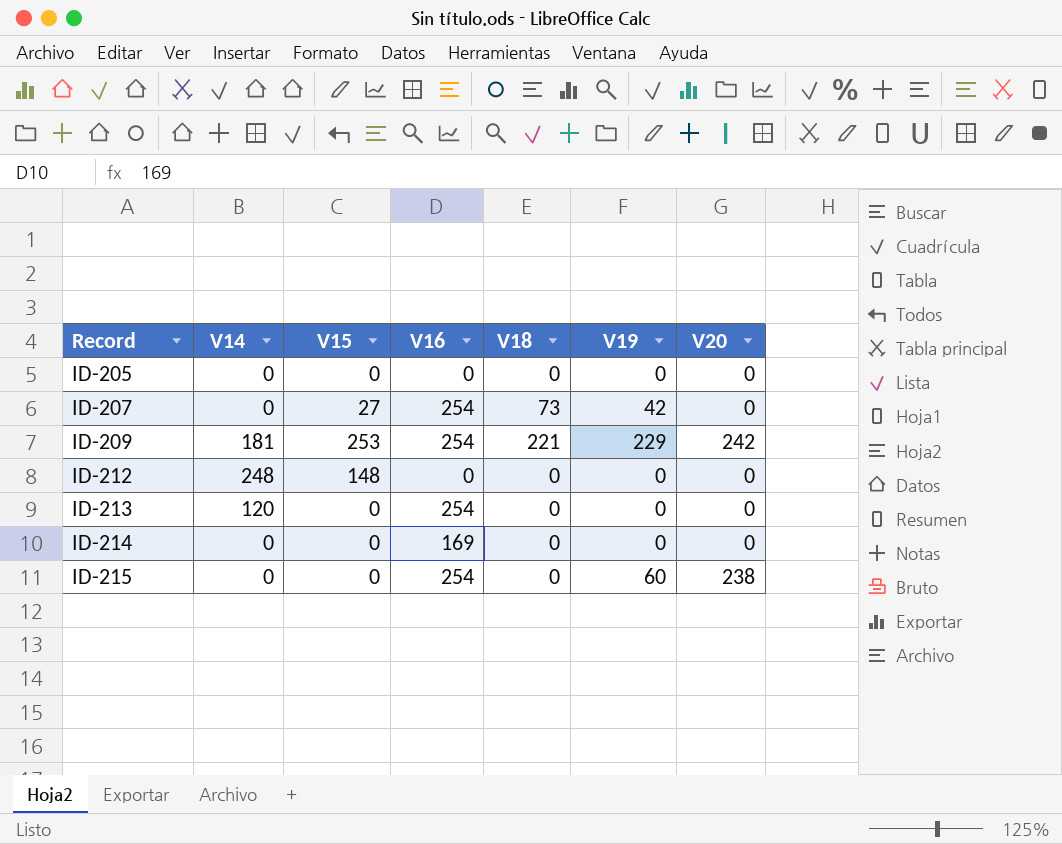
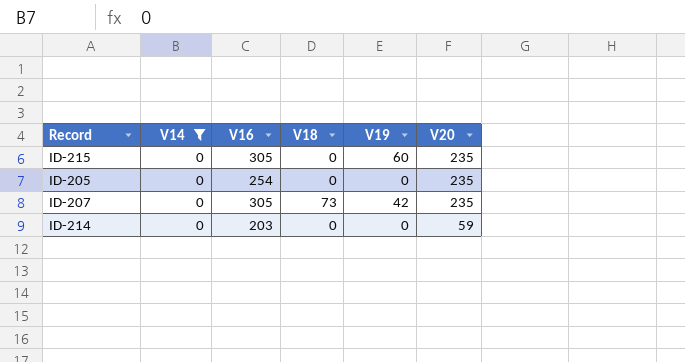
filter: none -> V14 = 0
row order: Record ascending -> V20 descending
column V15 | position: 3 -> none
ID-215 | V16: 254 -> 305
ID-215 | V20: 238 -> 235
ID-205 | V16: 0 -> 254
ID-205 | V20: 0 -> 235
ID-207 | V16: 254 -> 305
ID-207 | V20: 0 -> 235
ID-214 | V16: 169 -> 203
ID-214 | V20: 0 -> 59

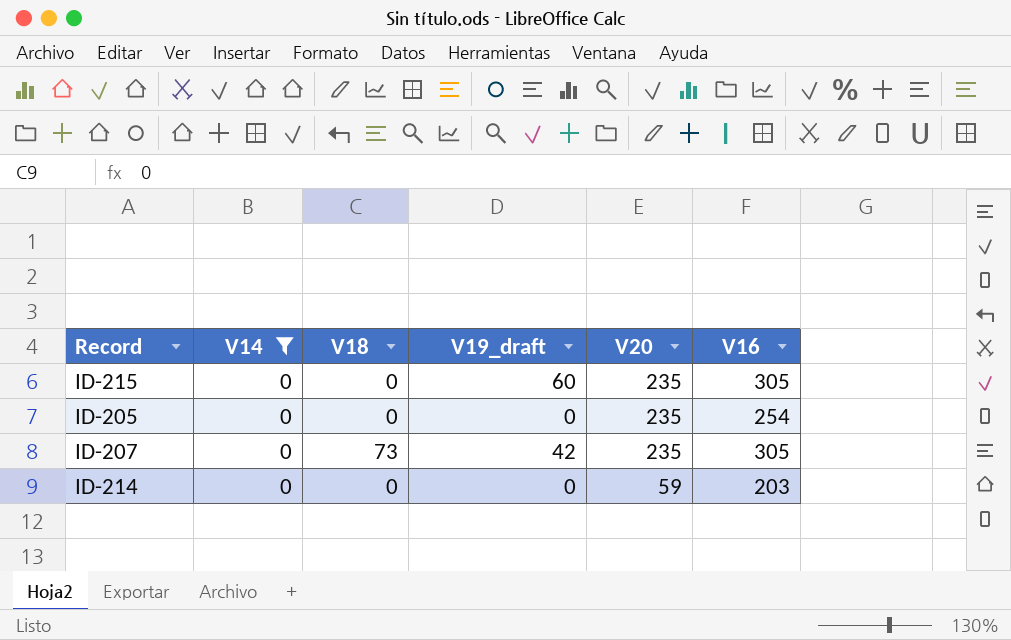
column name: V19 -> V19_draft
column V16 | position: 3 -> 6

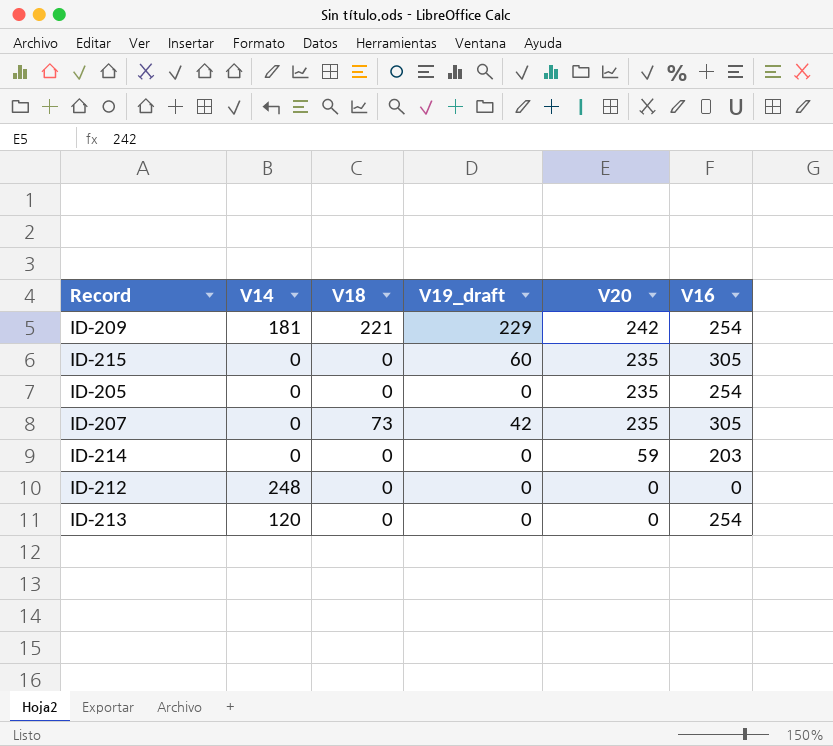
filter: V14 = 0 -> none

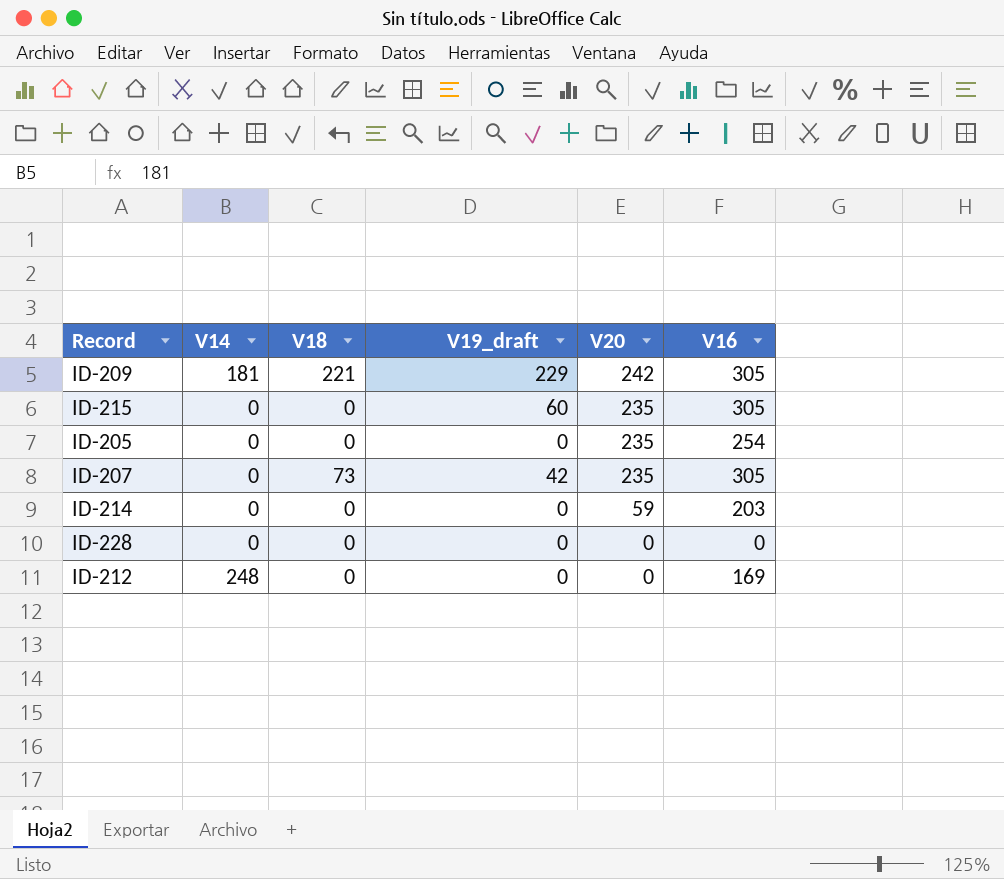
row ID-213: 120 | 0 | 0 | 0 | 254 -> none
ID-209 | V16: 254 -> 305
row ID-228: none -> 0 | 0 | 0 | 0 | 0
ID-212 | V16: 0 -> 169

